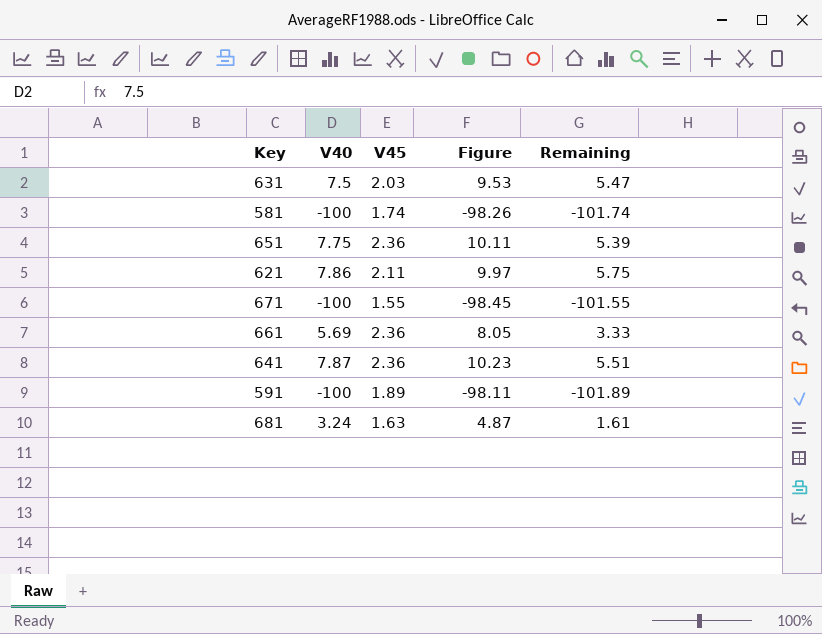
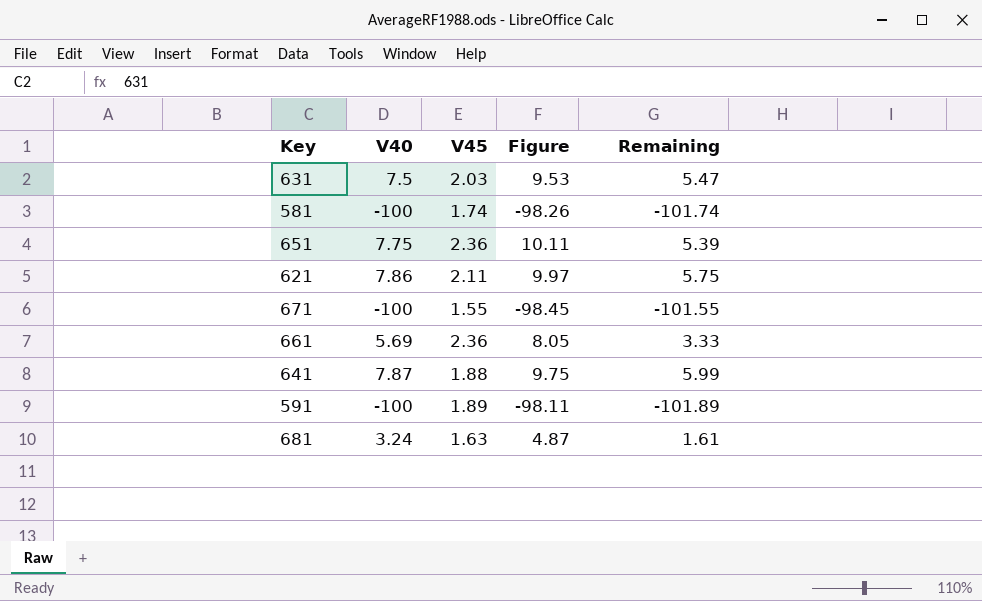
641 | V45: 2.36 -> 1.88
641 | Figure: 10.23 -> 9.75
641 | Remaining: 5.51 -> 5.99

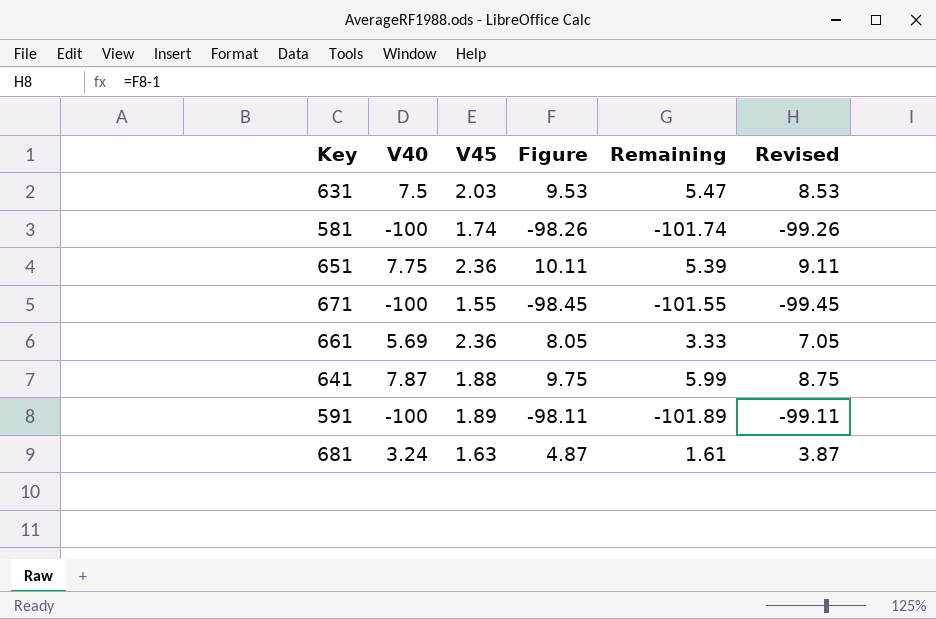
column Revised | formula: none -> [Figure] - 1
row 621: 7.86 | 2.11 | 9.97 | 5.75 -> none

